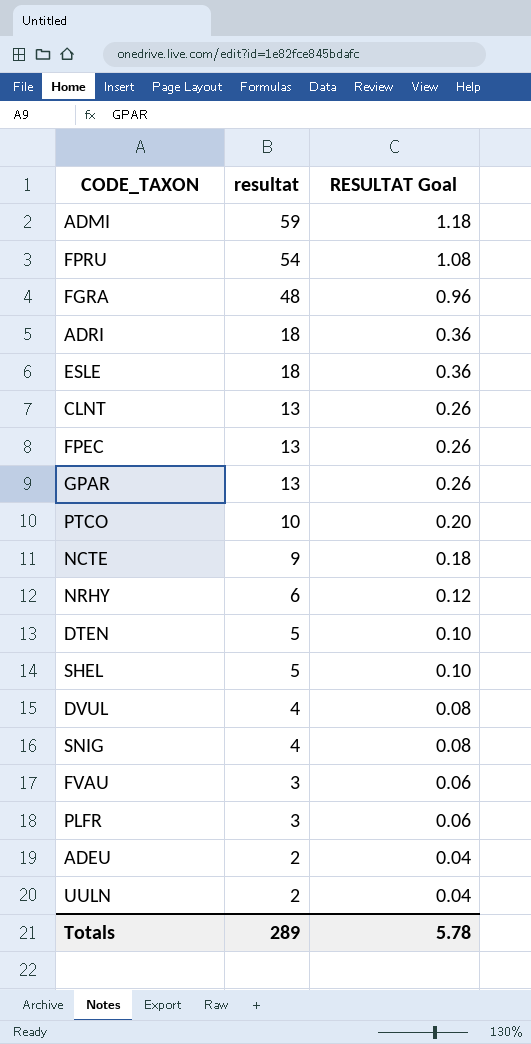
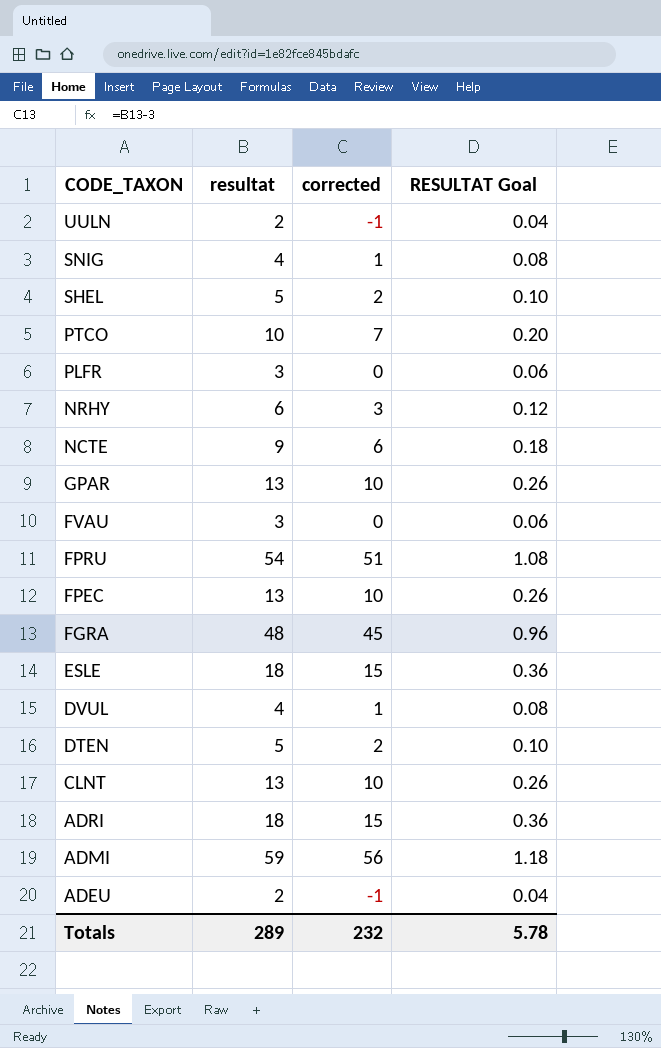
row order: resultat descending -> CODE_TAXON descending
column corrected | formula: none -> [resultat] - 3

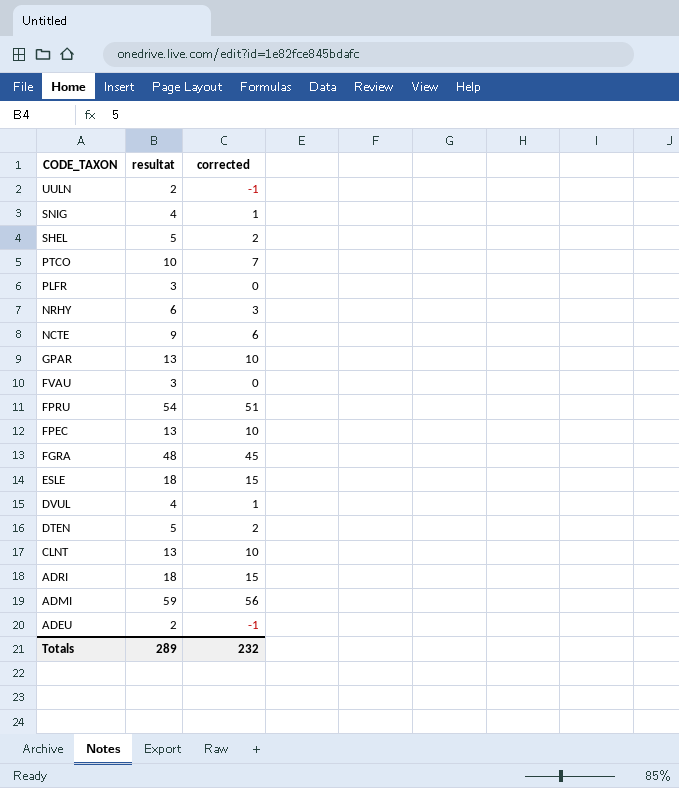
column RESULTAT Goal | formula: [resultat] * 0.02 -> none

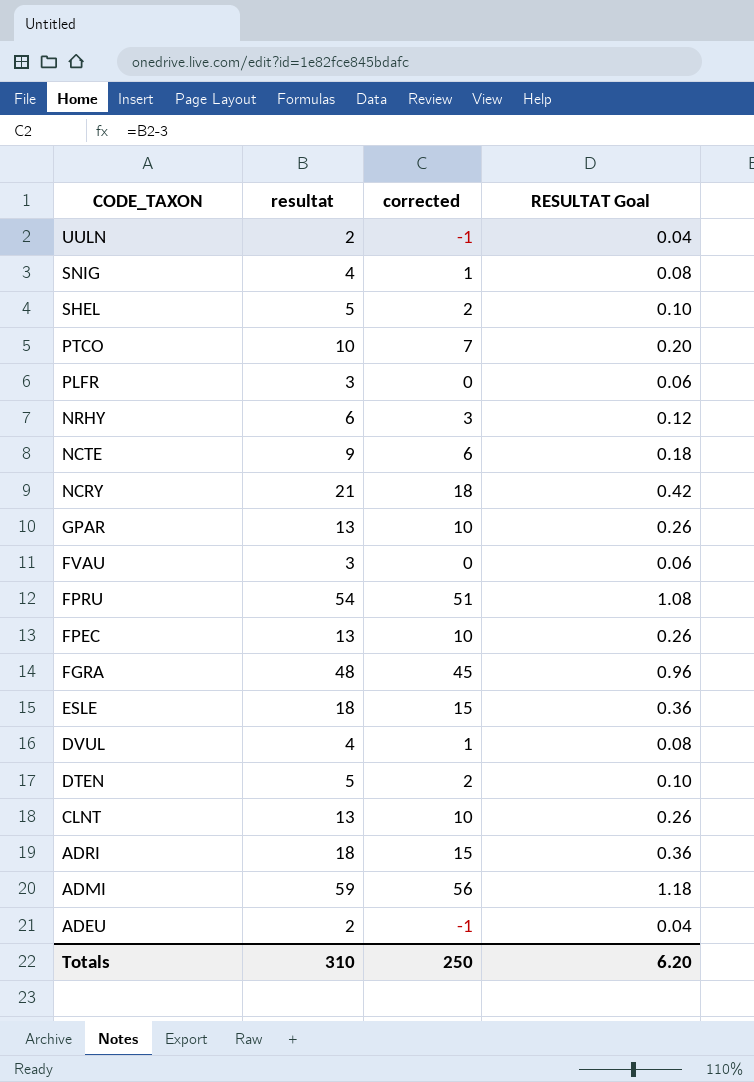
column RESULTAT Goal | formula: none -> [resultat] * 0.02
row NCRY: none -> 21 | 18 | 0.42
Totals | resultat: 289 -> 310
Totals | corrected: 232 -> 250

